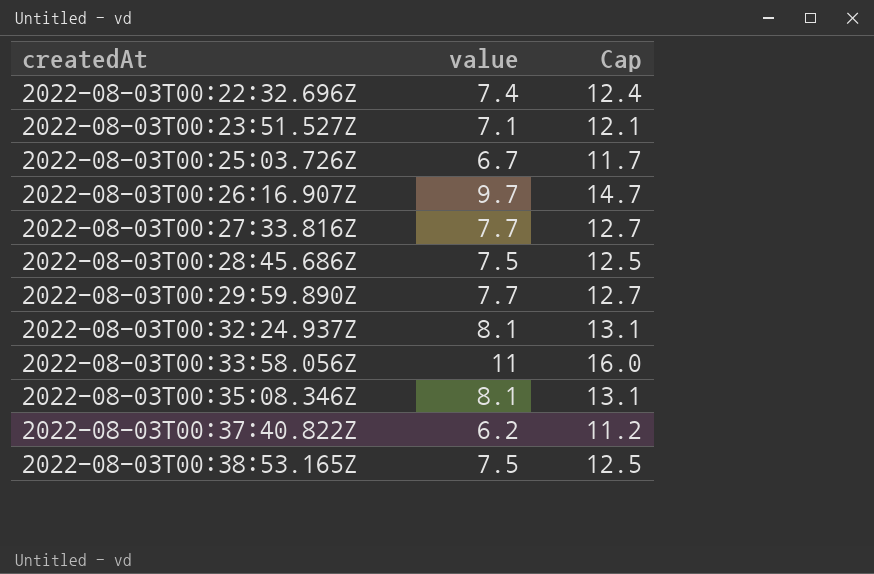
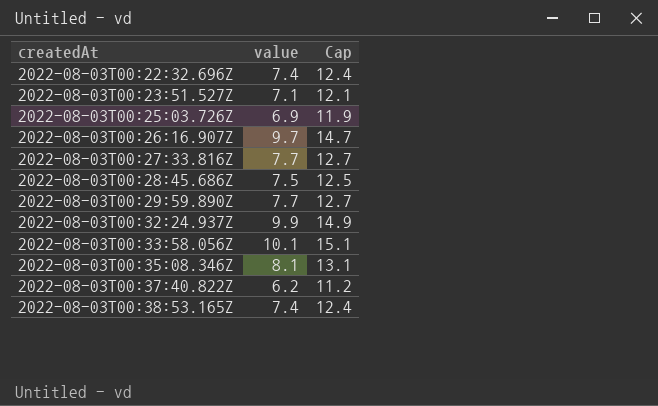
2022-08-03T00:25:03.726Z | value: 6.7 -> 6.9
2022-08-03T00:25:03.726Z | Cap: 11.7 -> 11.9
2022-08-03T00:32:24.937Z | value: 8.1 -> 9.9
2022-08-03T00:32:24.937Z | Cap: 13.1 -> 14.9
2022-08-03T00:33:58.056Z | value: 11 -> 10.1
2022-08-03T00:33:58.056Z | Cap: 16.0 -> 15.1
2022-08-03T00:38:53.165Z | value: 7.5 -> 7.4
2022-08-03T00:38:53.165Z | Cap: 12.5 -> 12.4

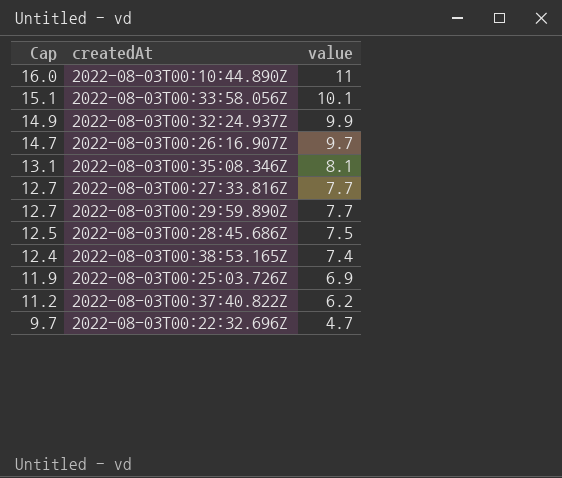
row order: createdAt ascending -> Cap descending
column Cap | position: 3 -> 1
row 2022-08-03T00:23:51.527Z: 7.1 | 12.1 -> none
row 2022-08-03T00:10:44.890Z: none -> 16.0 | 11
2022-08-03T00:22:32.696Z | Cap: 12.4 -> 9.7
2022-08-03T00:22:32.696Z | value: 7.4 -> 4.7

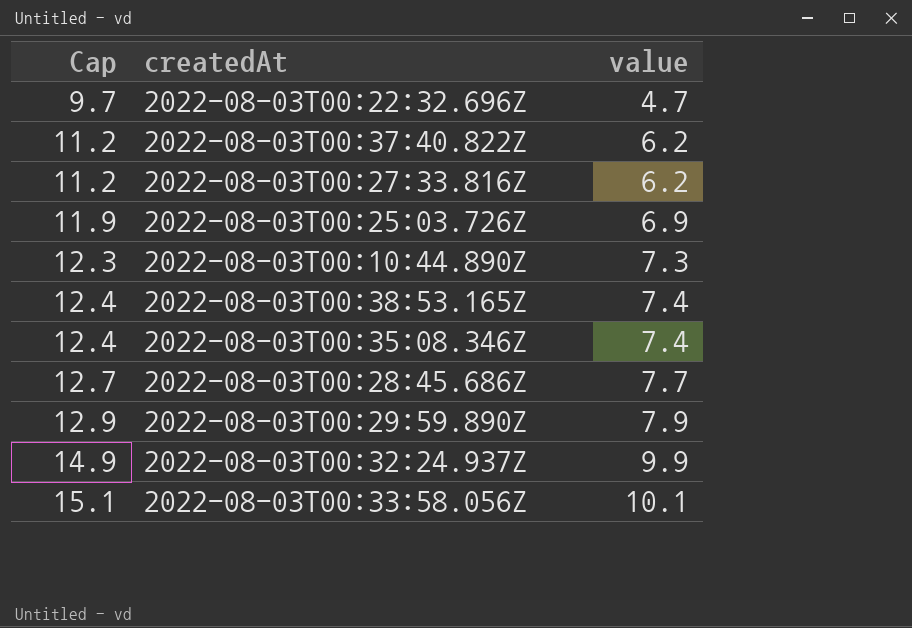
row order: Cap descending -> Cap ascending
row 2022-08-03T00:26:16.907Z: 14.7 | 9.7 -> none
2022-08-03T00:27:33.816Z | Cap: 12.7 -> 11.2
2022-08-03T00:27:33.816Z | value: 7.7 -> 6.2
2022-08-03T00:10:44.890Z | Cap: 16.0 -> 12.3
2022-08-03T00:10:44.890Z | value: 11 -> 7.3
2022-08-03T00:35:08.346Z | Cap: 13.1 -> 12.4
2022-08-03T00:35:08.346Z | value: 8.1 -> 7.4
2022-08-03T00:28:45.686Z | Cap: 12.5 -> 12.7
2022-08-03T00:28:45.686Z | value: 7.5 -> 7.7
2022-08-03T00:29:59.890Z | Cap: 12.7 -> 12.9
2022-08-03T00:29:59.890Z | value: 7.7 -> 7.9

